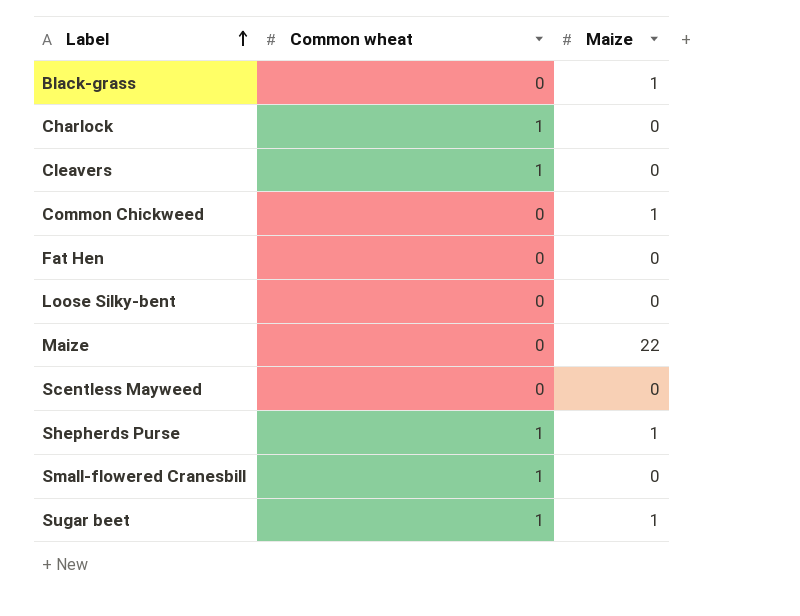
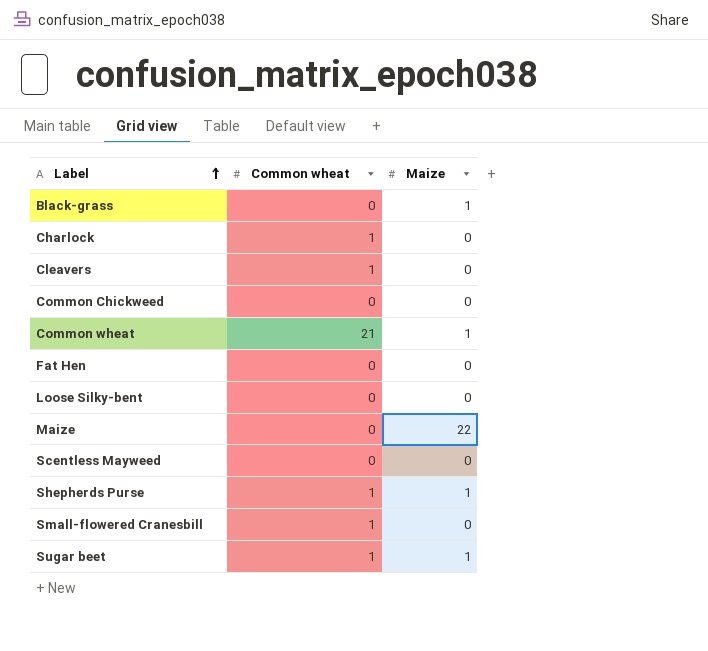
Common Chickweed | Maize: 1 -> 0
row Common wheat: none -> 21 | 1

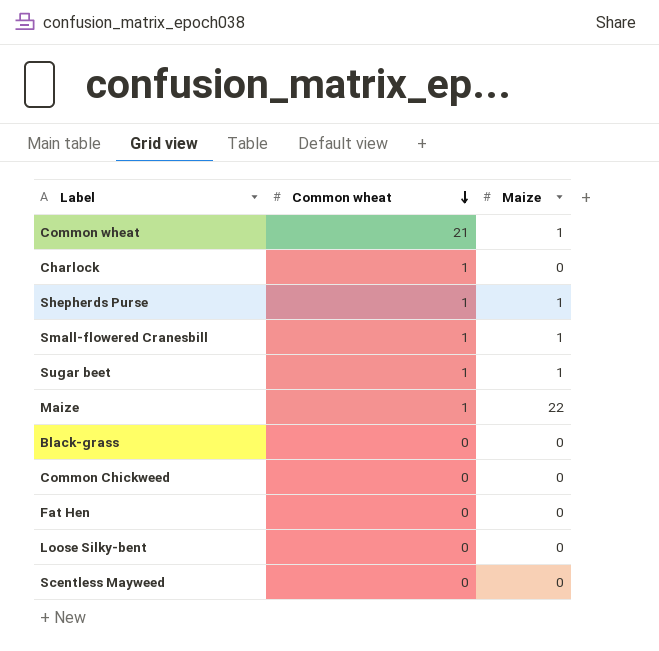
row order: Label ascending -> Common wheat descending
row Cleavers: 1 | 0 -> none
Small-flowered Cranesbill | Maize: 0 -> 1
Maize | Common wheat: 0 -> 1
Black-grass | Maize: 1 -> 0

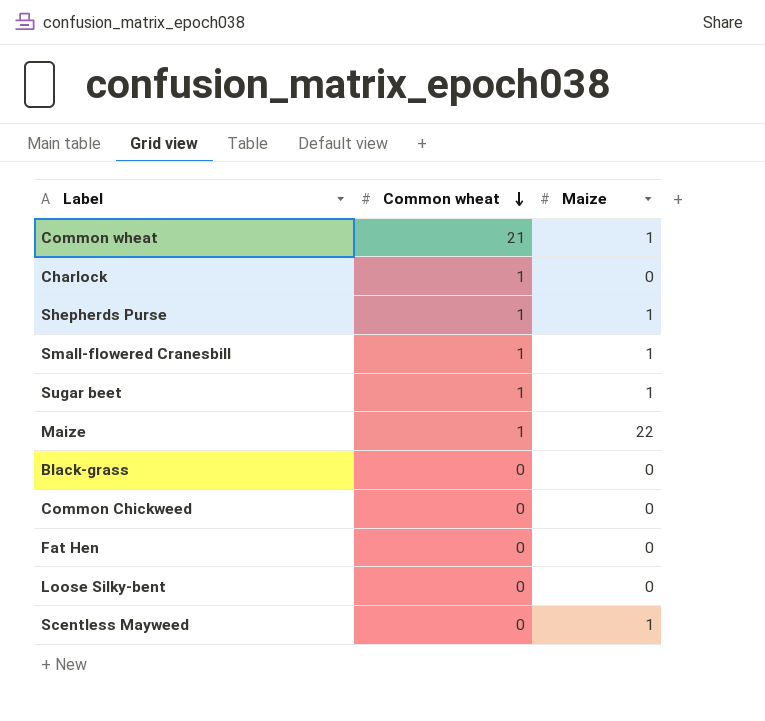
Scentless Mayweed | Maize: 0 -> 1

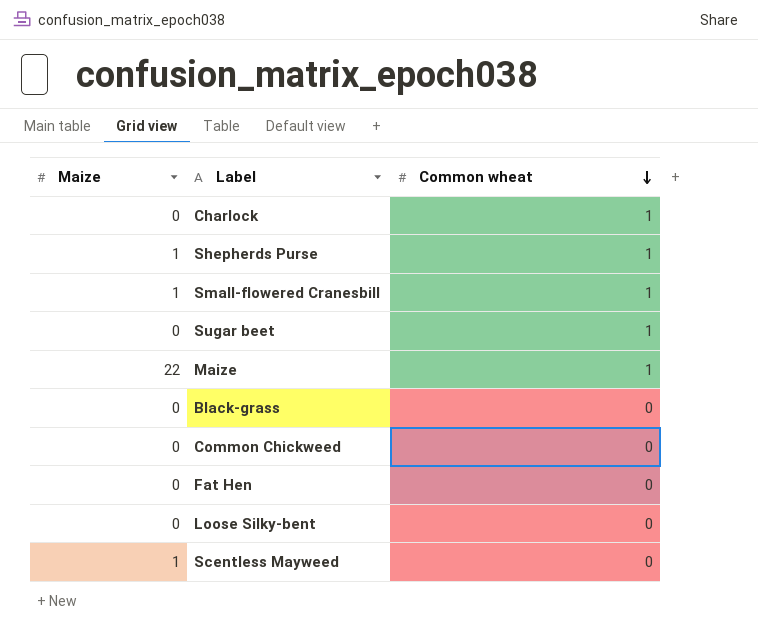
column Maize | position: 3 -> 1
row Common wheat: 21 | 1 -> none
Sugar beet | Maize: 1 -> 0

